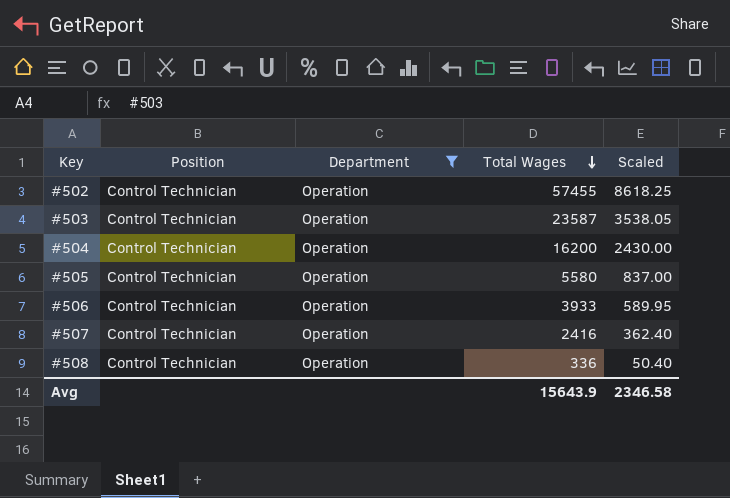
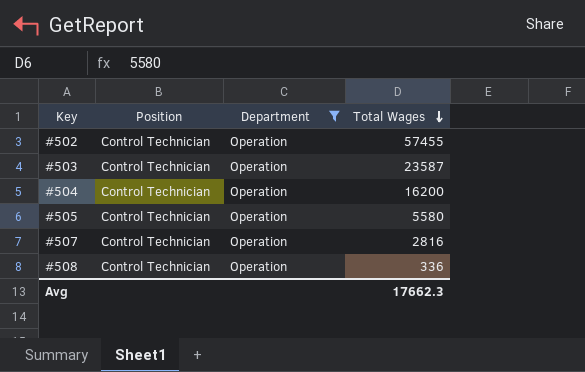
column Scaled | formula: [Total Wages] * 0.15 -> none
row #506: Control Technician | Operation | 3933 | 589.95 -> none
#507 | Total Wages: 2416 -> 2816
Avg | Total Wages: 15643.9 -> 17662.3

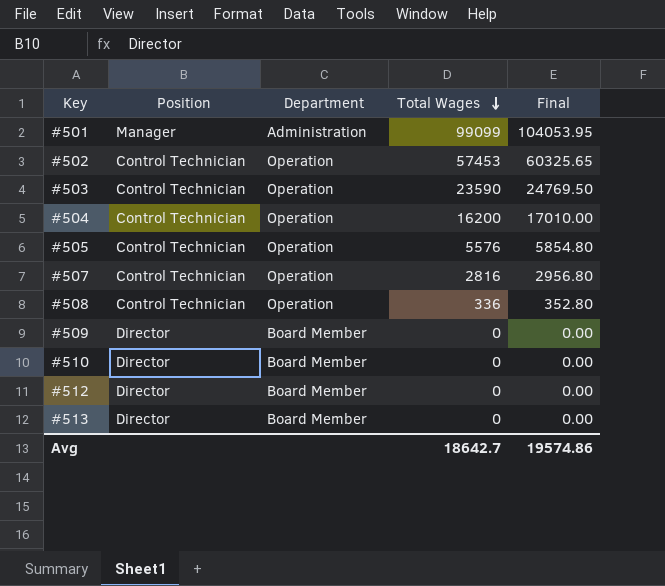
filter: Department = Operation -> none
column Final | formula: none -> [Total Wages] * 1.05
#502 | Total Wages: 57455 -> 57453
#503 | Total Wages: 23587 -> 23590
#505 | Total Wages: 5580 -> 5576
Avg | Total Wages: 17662.3 -> 18642.7

